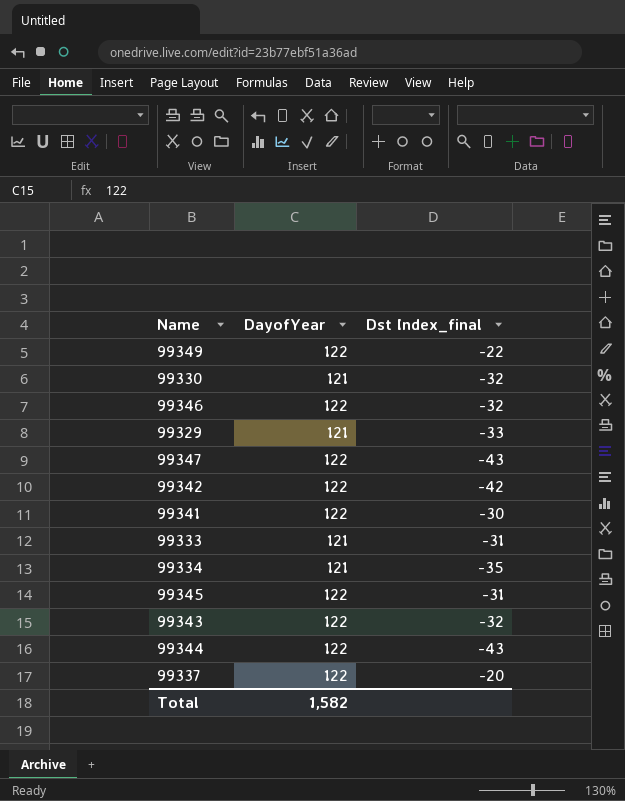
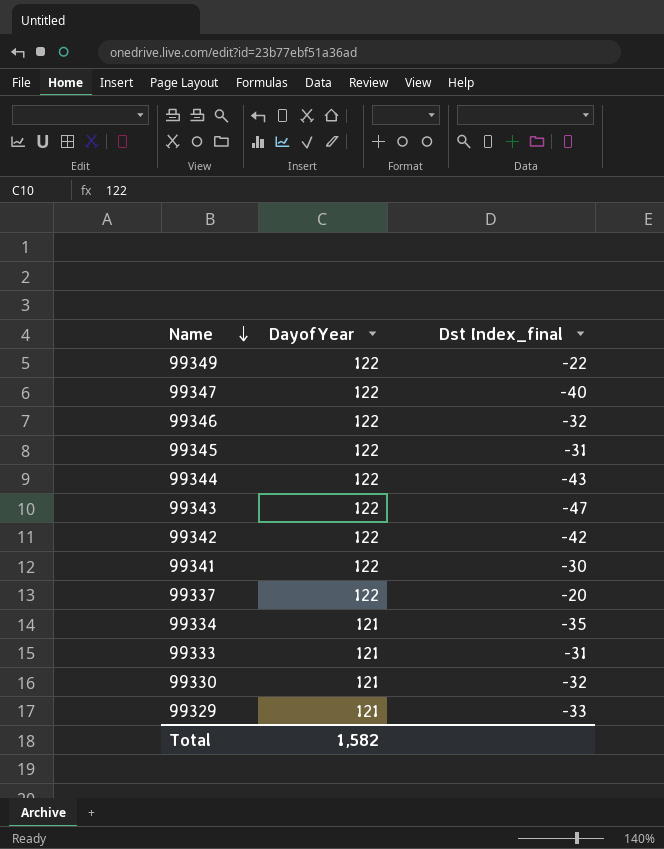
row order: none -> Name descending
99347 | Dst Index_final: -43 -> -40
99343 | Dst Index_final: -32 -> -47

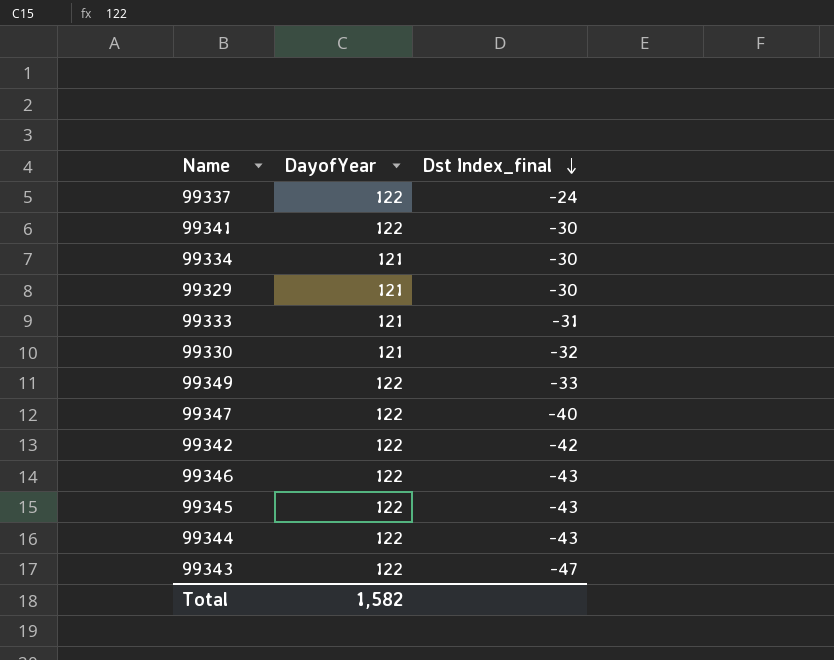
row order: Name descending -> Dst Index_final descending
99337 | Dst Index_final: -20 -> -24
99334 | Dst Index_final: -35 -> -30
99329 | Dst Index_final: -33 -> -30
99349 | Dst Index_final: -22 -> -33
99346 | Dst Index_final: -32 -> -43
99345 | Dst Index_final: -31 -> -43

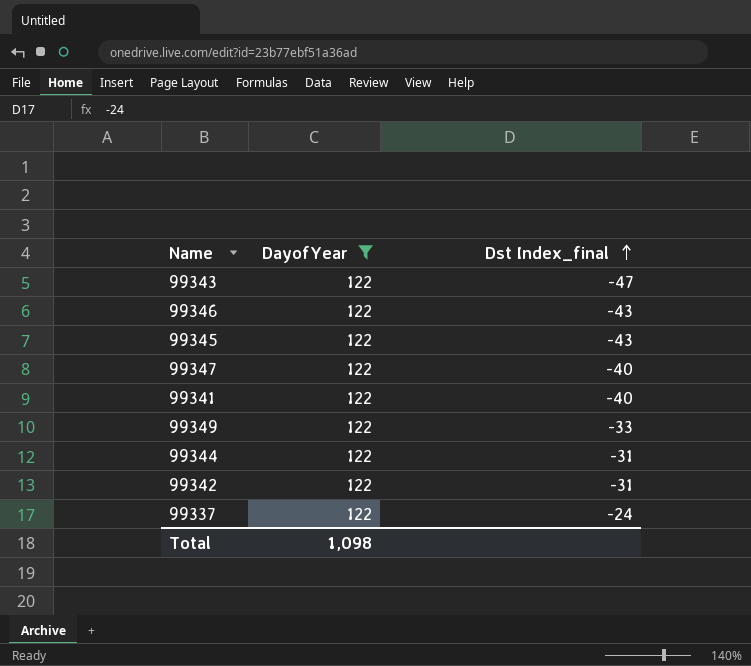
filter: none -> DayofYear = 122
row order: Dst Index_final descending -> Dst Index_final ascending
99341 | Dst Index_final: -30 -> -40
99344 | Dst Index_final: -43 -> -31
99342 | Dst Index_final: -42 -> -31
Total | DayofYear: 1,582 -> 1,098

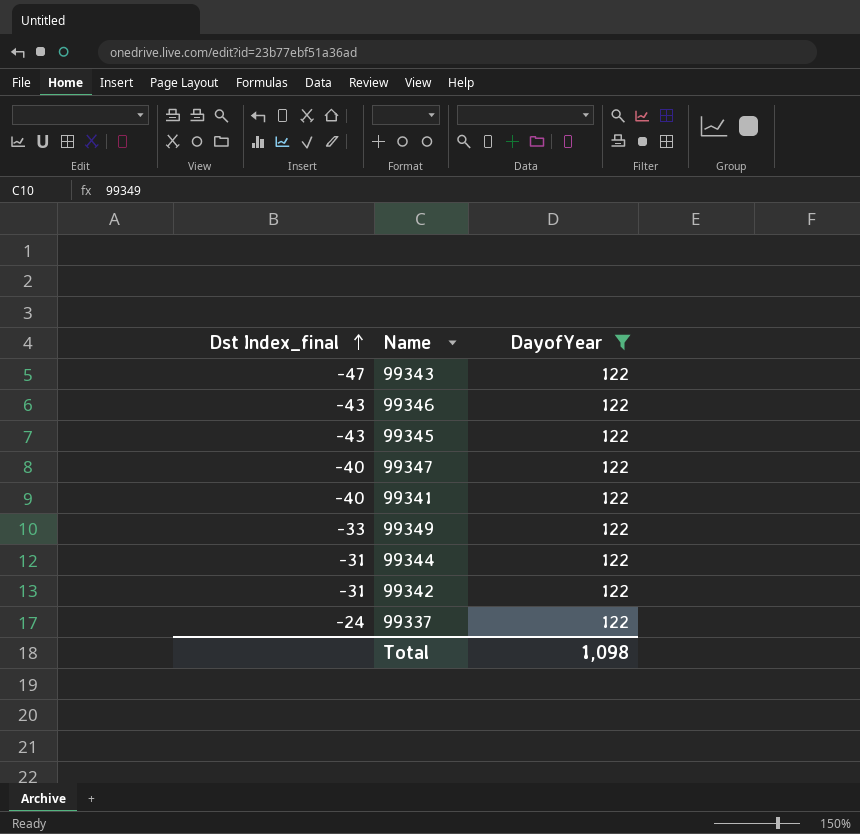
column Dst Index_final | position: 3 -> 1

